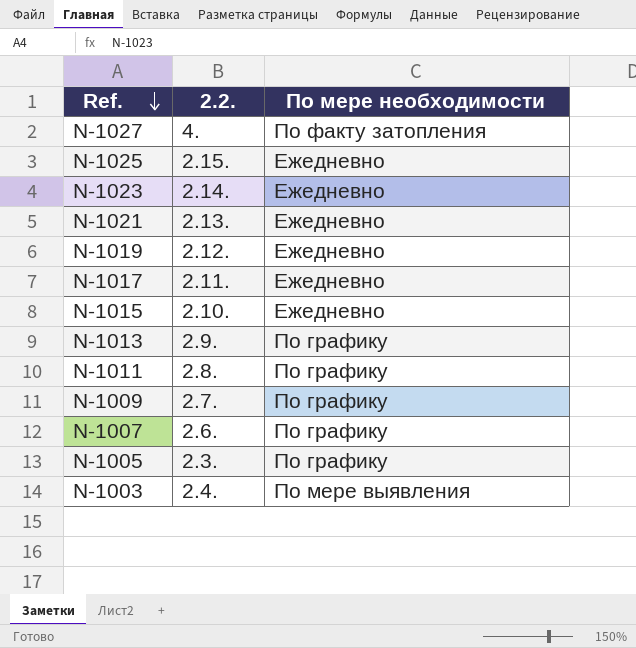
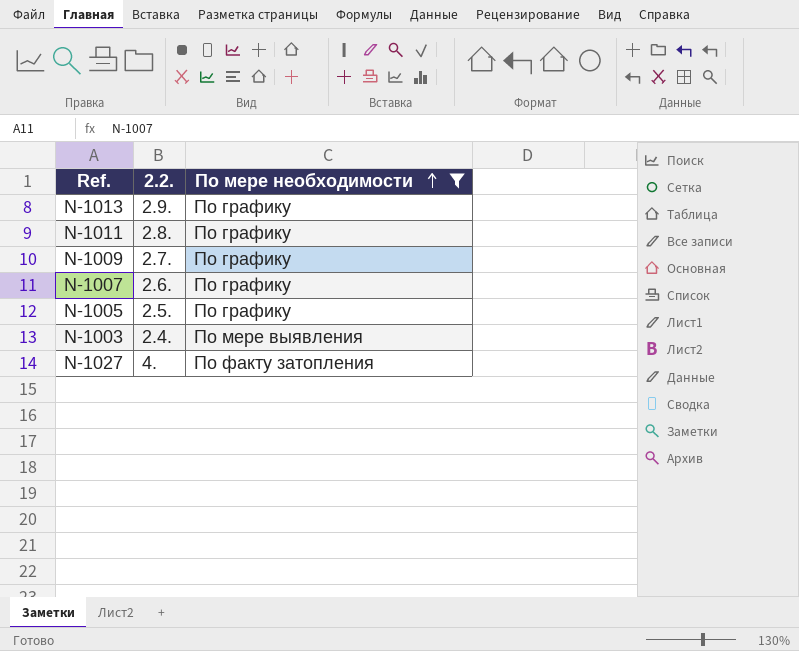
filter: none -> По мере необходимости != Ежедневно
row order: Ref. descending -> По мере необходимости ascending
N-1005 | 2.2.: 2.3. -> 2.5.

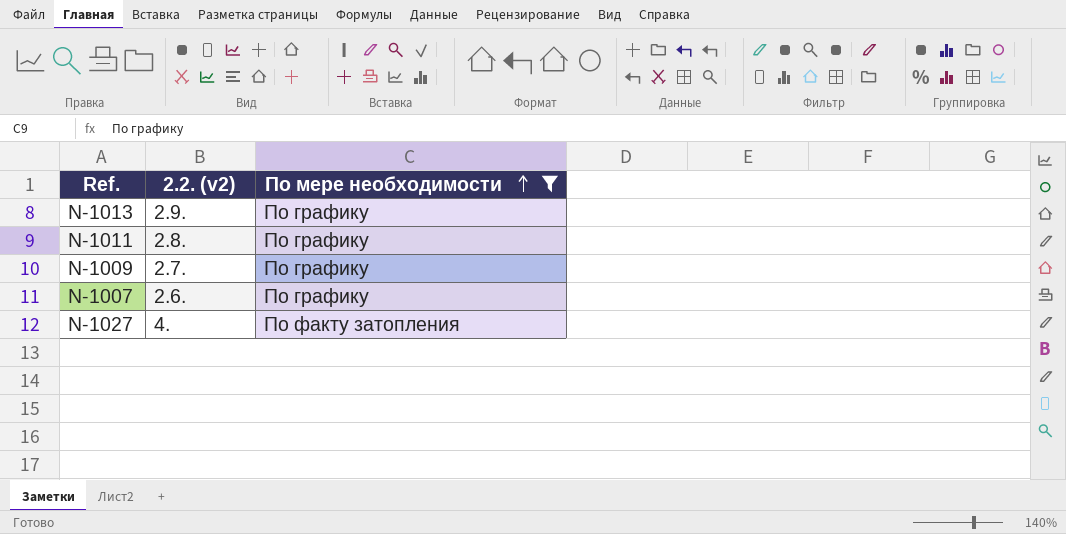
column name: 2.2. -> 2.2. (v2)
row N-1005: 2.5. | По графику -> none
row N-1003: 2.4. | По мере выявления -> none

